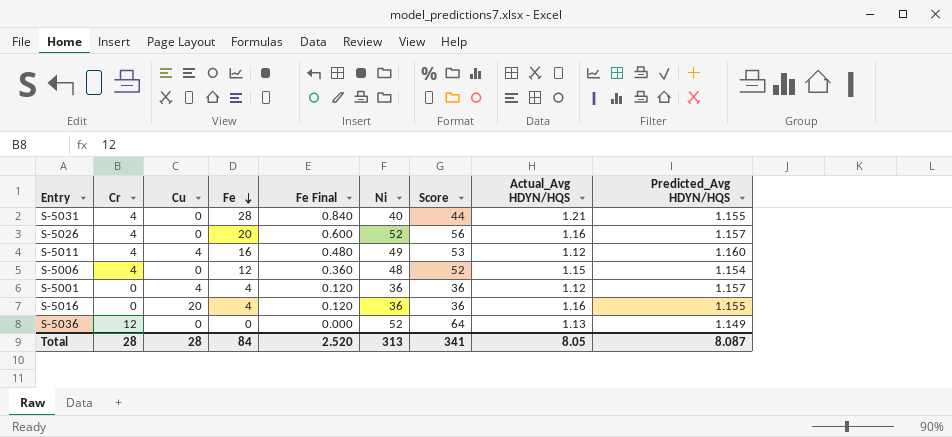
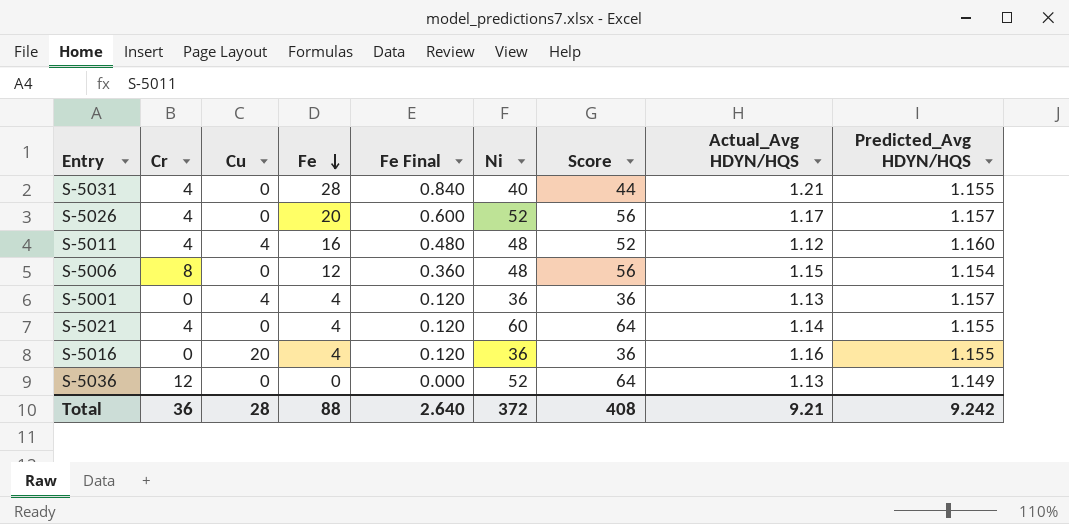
S-5026 | Actual_Avg HDYN/HQS: 1.16 -> 1.17
S-5011 | Ni: 49 -> 48
S-5011 | Score: 53 -> 52
S-5006 | Cr: 4 -> 8
S-5006 | Score: 52 -> 56
S-5001 | Actual_Avg HDYN/HQS: 1.12 -> 1.13
row S-5021: none -> 4 | 0 | 4 | 0.120 | 60 | 64 | 1.14 | 1.155
Total | Cr: 28 -> 36
Total | Fe: 84 -> 88
Total | Fe Final: 2.520 -> 2.640
Total | Ni: 313 -> 372
Total | Score: 341 -> 408
Total | Actual_Avg HDYN/HQS: 8.05 -> 9.21
Total | Predicted_Avg HDYN/HQS: 8.087 -> 9.242

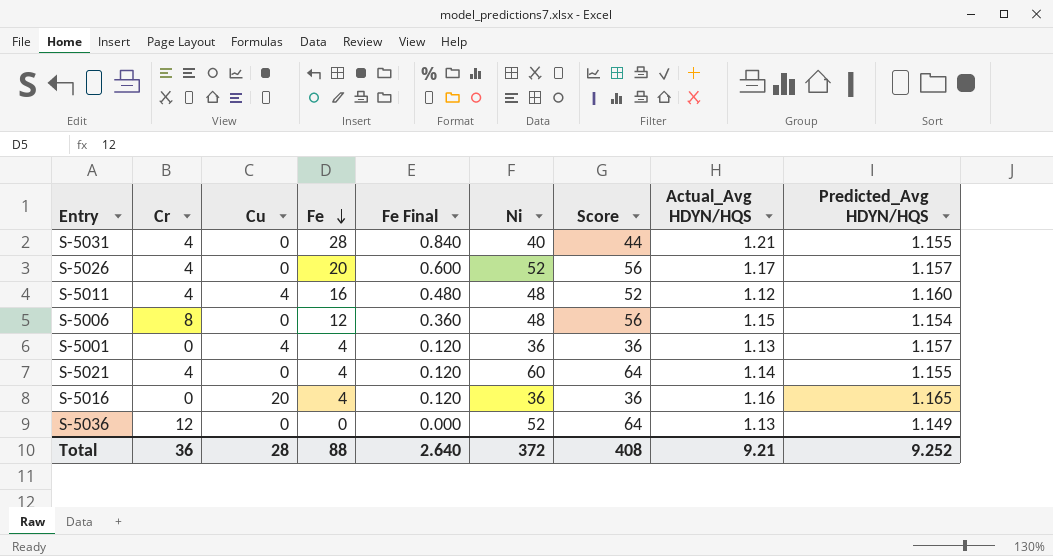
S-5016 | Predicted_Avg HDYN/HQS: 1.155 -> 1.165
Total | Predicted_Avg HDYN/HQS: 9.242 -> 9.252

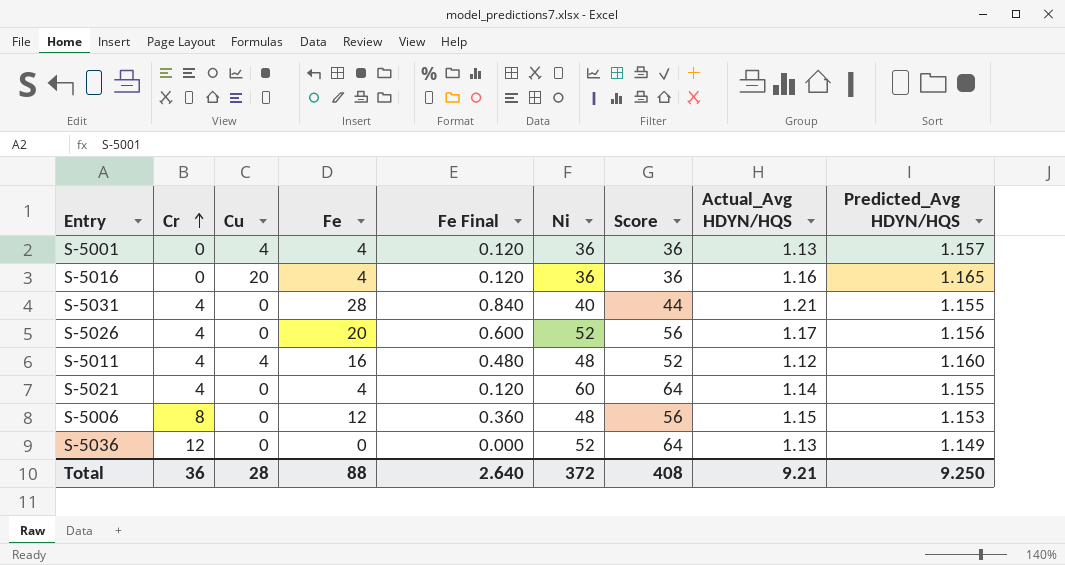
row order: Fe descending -> Cr ascending
S-5026 | Predicted_Avg HDYN/HQS: 1.157 -> 1.156
S-5006 | Predicted_Avg HDYN/HQS: 1.154 -> 1.153
Total | Predicted_Avg HDYN/HQS: 9.252 -> 9.250

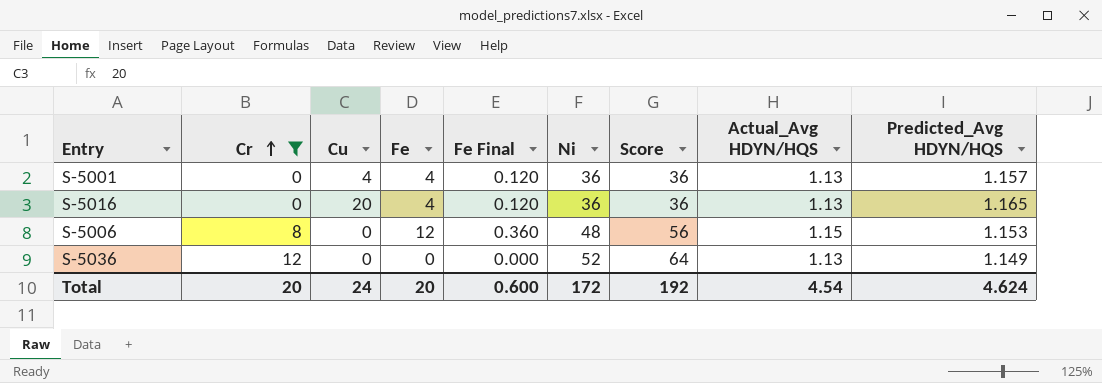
filter: none -> Cr != 4
S-5016 | Actual_Avg HDYN/HQS: 1.16 -> 1.13
Total | Cr: 36 -> 20
Total | Cu: 28 -> 24
Total | Fe: 88 -> 20
Total | Fe Final: 2.640 -> 0.600
Total | Ni: 372 -> 172
Total | Score: 408 -> 192
Total | Actual_Avg HDYN/HQS: 9.21 -> 4.54
Total | Predicted_Avg HDYN/HQS: 9.250 -> 4.624

